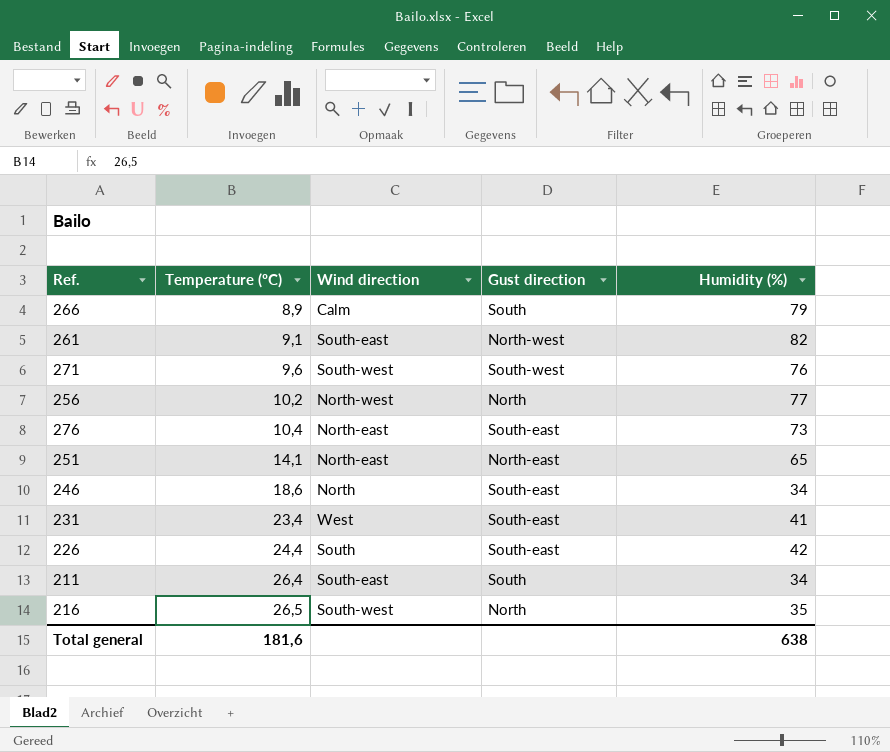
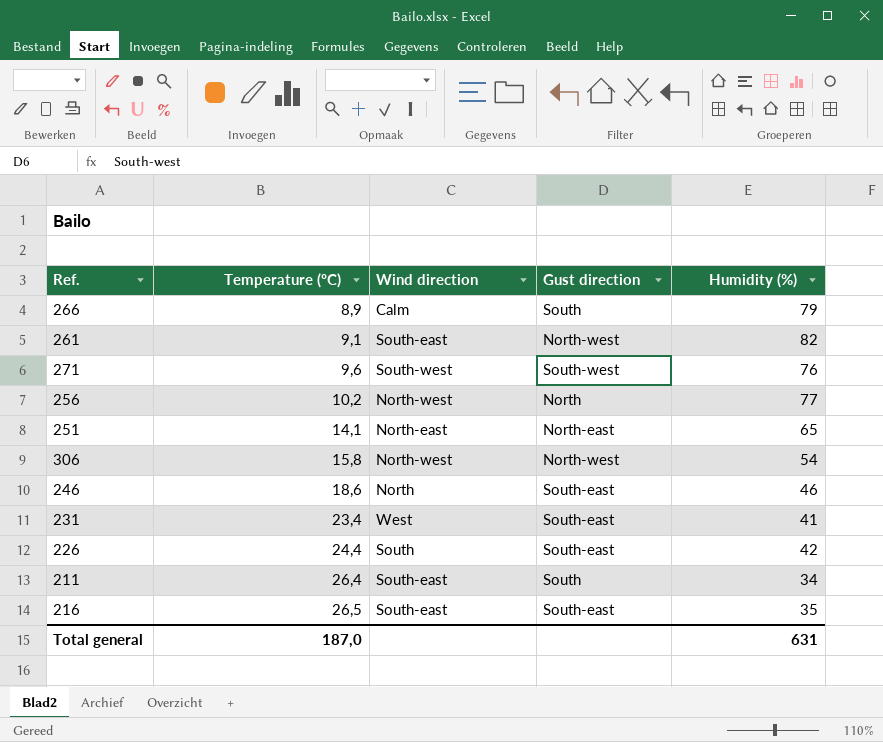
row 276: 10,4 | North-east | South-east | 73 -> none
row 306: none -> 15,8 | North-west | North-west | 54
246 | Humidity (%): 34 -> 46
216 | Wind direction: South-west -> South-east
216 | Gust direction: North -> South-east
Total general | Temperature (ºC): 181,6 -> 187,0
Total general | Humidity (%): 638 -> 631

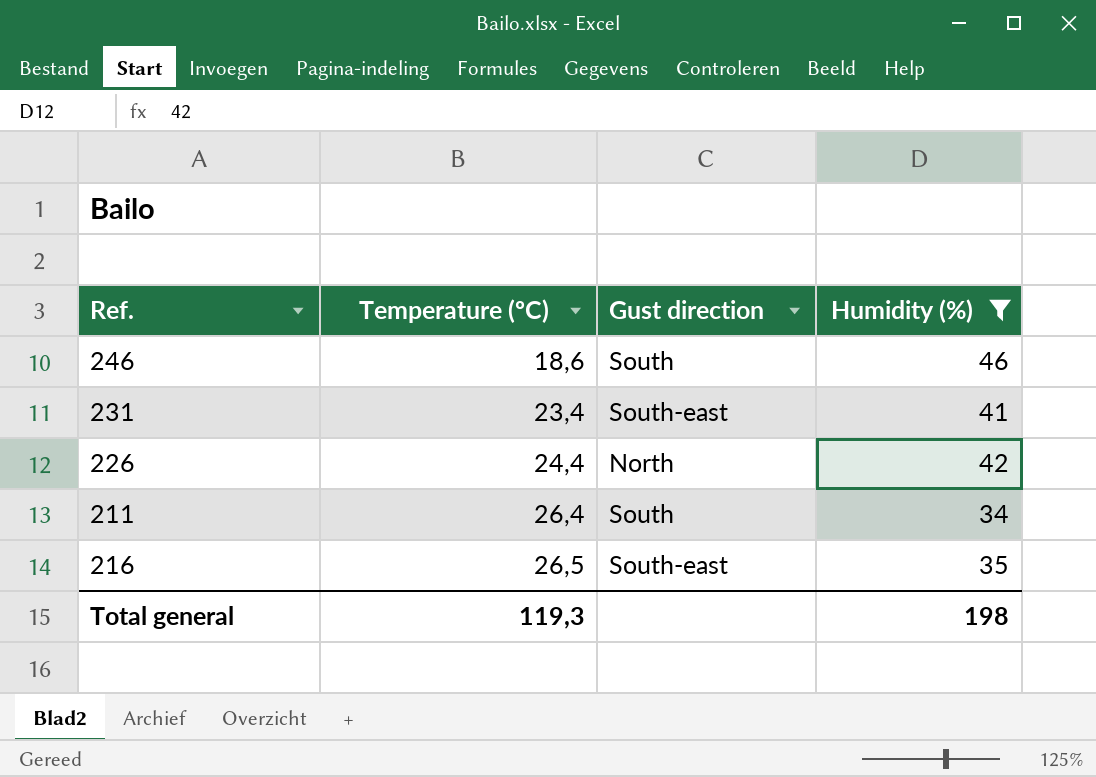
filter: none -> Humidity (%) <= 46
column Wind direction | position: 3 -> none
246 | Gust direction: South-east -> South
226 | Gust direction: South-east -> North
Total general | Temperature (ºC): 187,0 -> 119,3
Total general | Humidity (%): 631 -> 198

